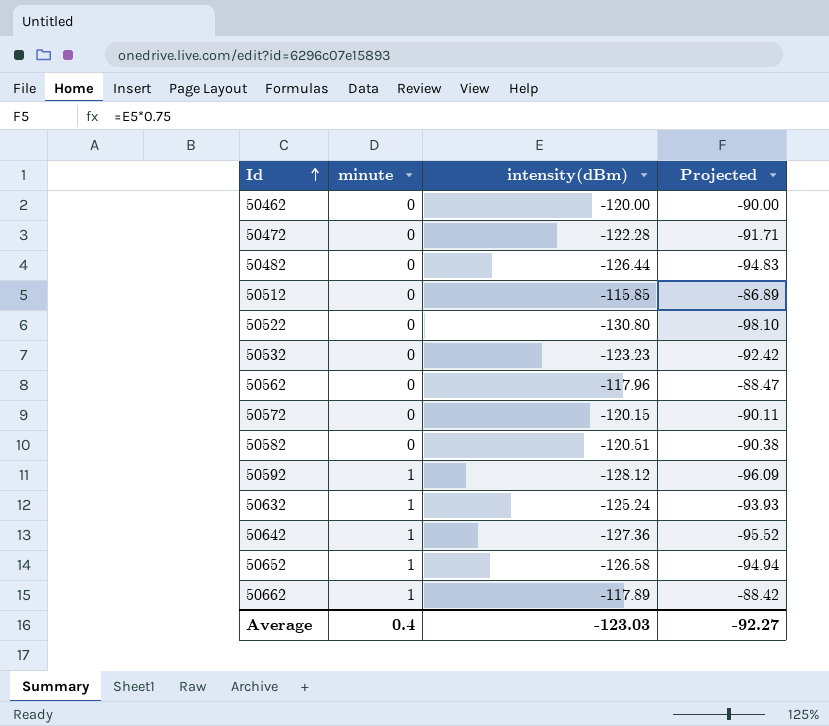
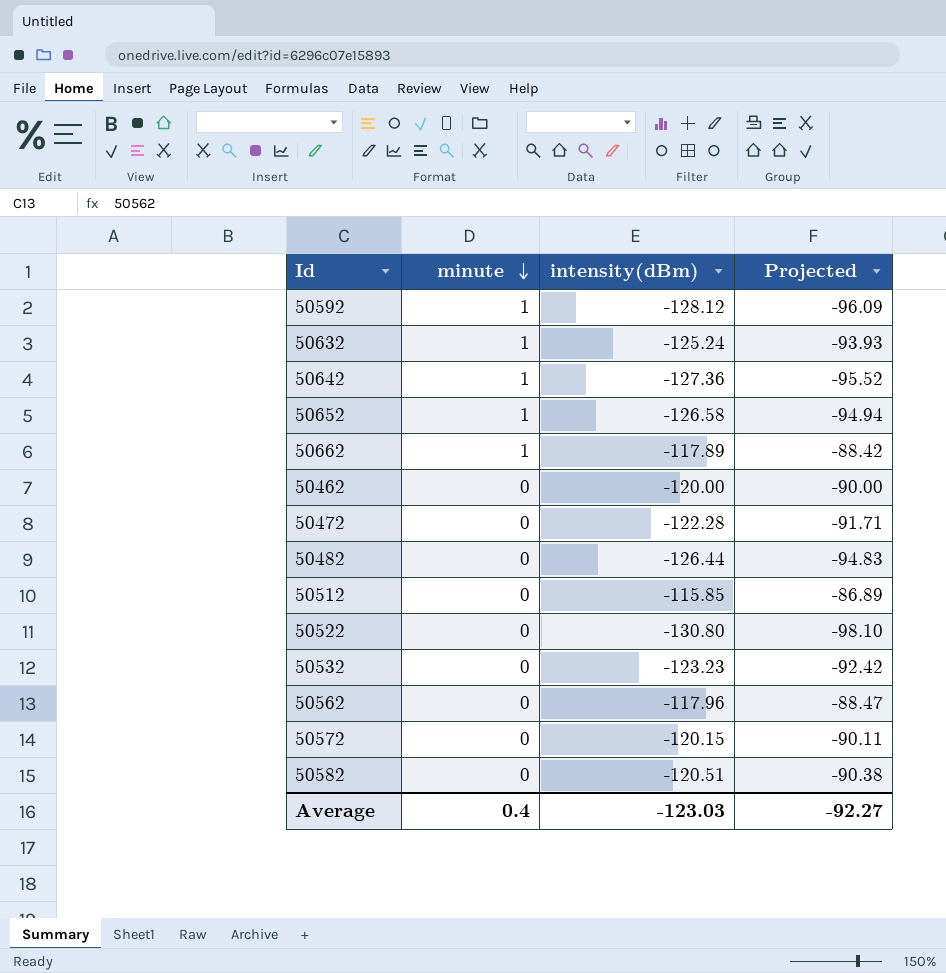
row order: Id ascending -> minute descending

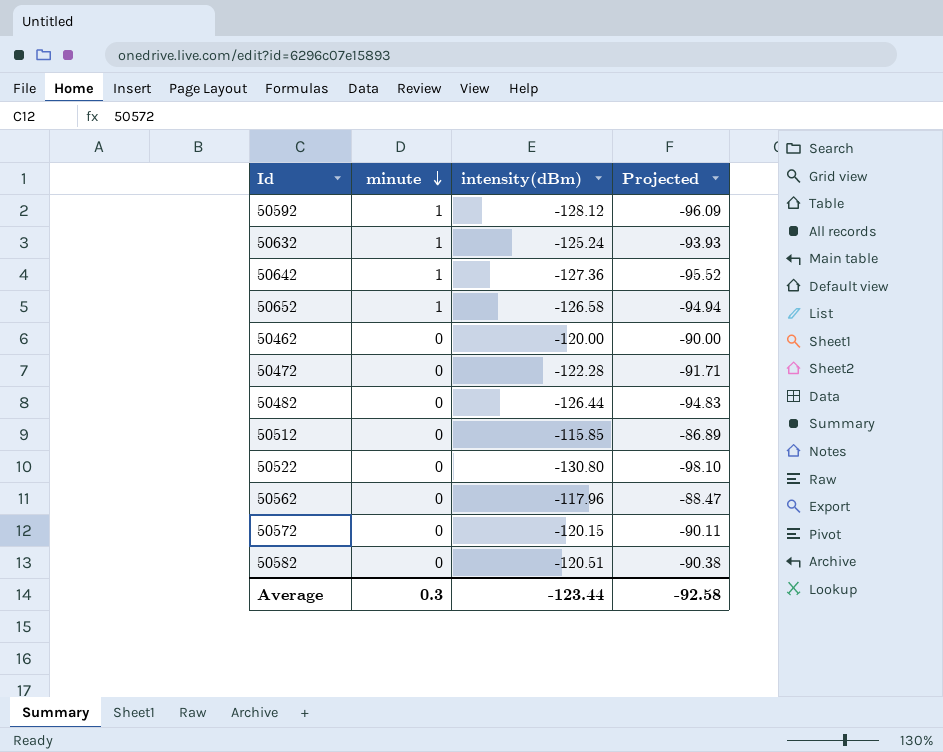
row 50662: 1 | -117.89 | -88.42 -> none
row 50532: 0 | -123.23 | -92.42 -> none
Average | minute: 0.4 -> 0.3
Average | intensity(dBm): -123.03 -> -123.44
Average | Projected: -92.27 -> -92.58

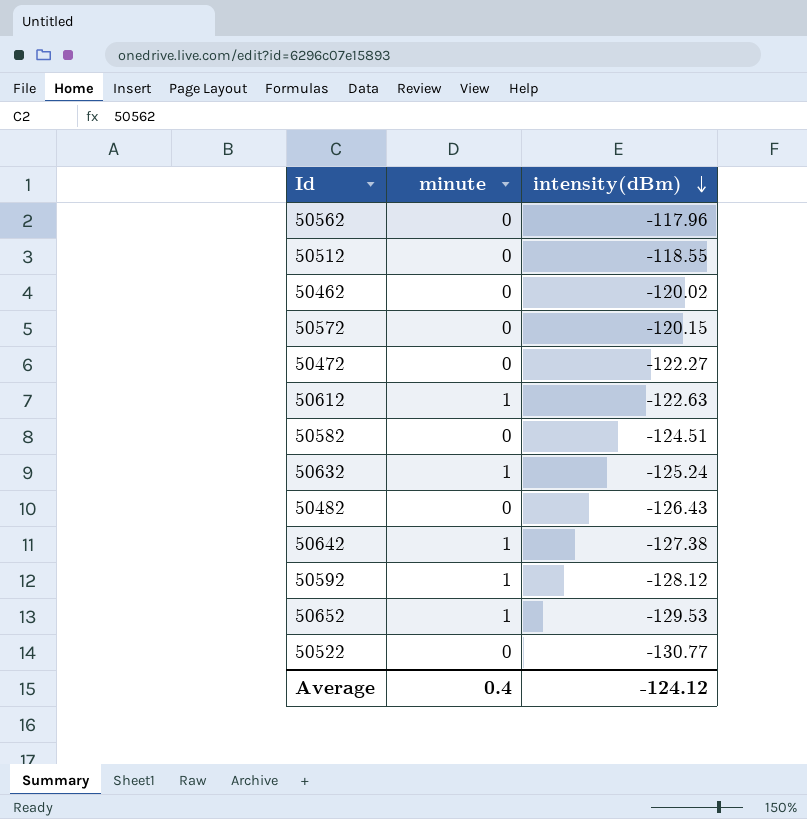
row order: minute descending -> intensity(dBm) descending
column Projected | formula: [intensity(dBm)] * 0.75 -> none
50512 | intensity(dBm): -115.85 -> -118.55
50462 | intensity(dBm): -120.00 -> -120.02
50472 | intensity(dBm): -122.28 -> -122.27
row 50612: none -> 1 | -122.63
50582 | intensity(dBm): -120.51 -> -124.51
50482 | intensity(dBm): -126.44 -> -126.43
50642 | intensity(dBm): -127.36 -> -127.38
50652 | intensity(dBm): -126.58 -> -129.53
50522 | intensity(dBm): -130.80 -> -130.77
Average | minute: 0.3 -> 0.4
Average | intensity(dBm): -123.44 -> -124.12

